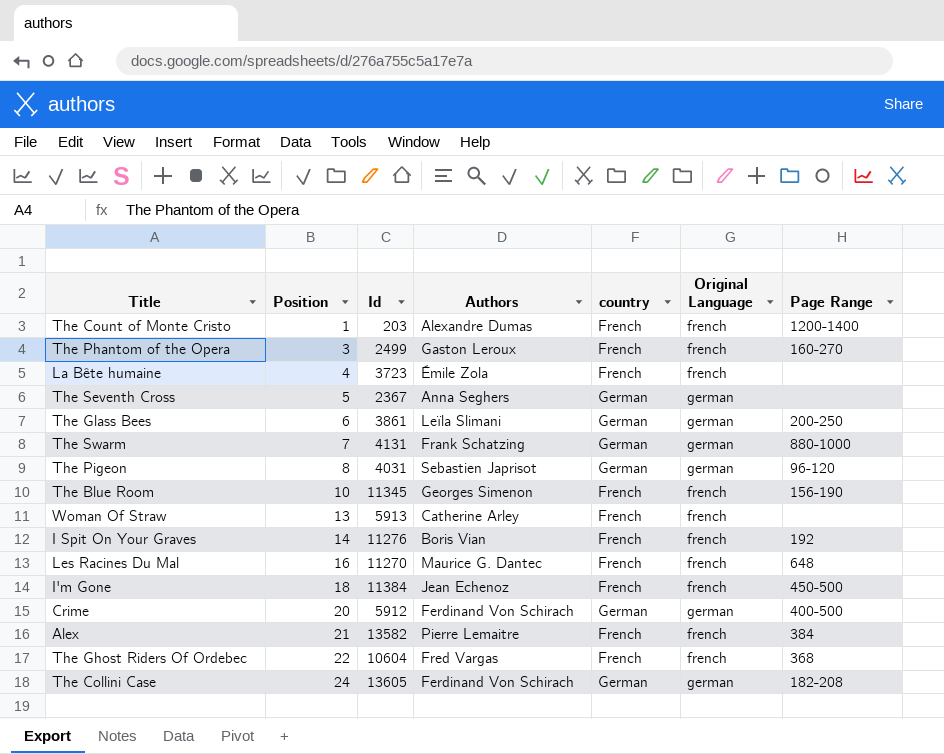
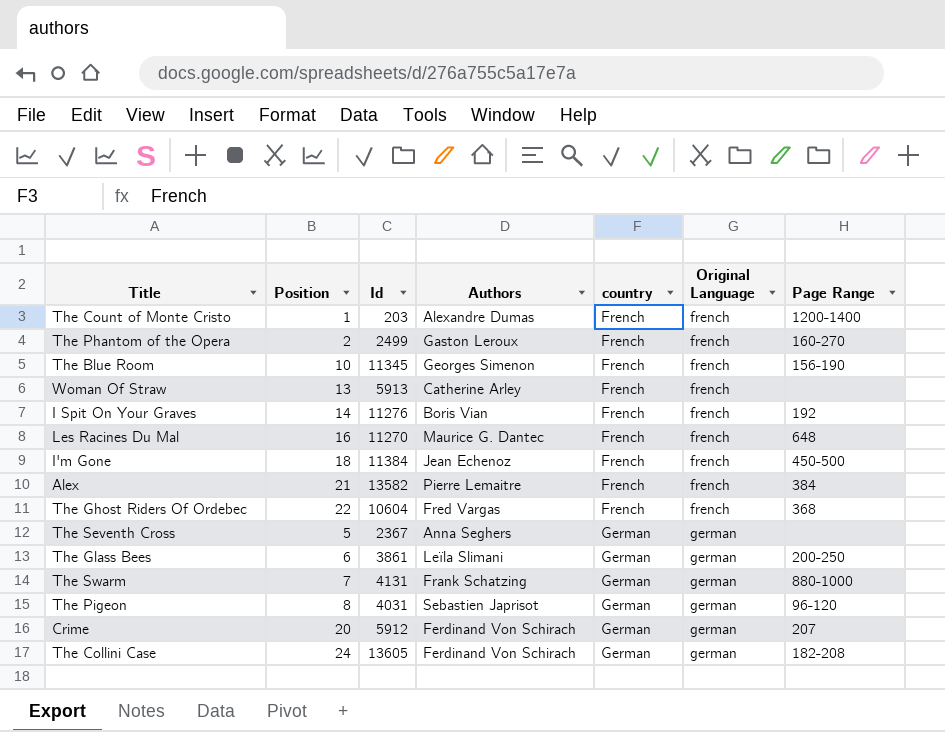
row order: Position ascending -> country ascending
row La Bête humaine: 4 | 3723 | Émile Zola | French | french | none -> none
The Phantom of the Opera | Position: 3 -> 2
Crime | Page Range: 400-500 -> 207

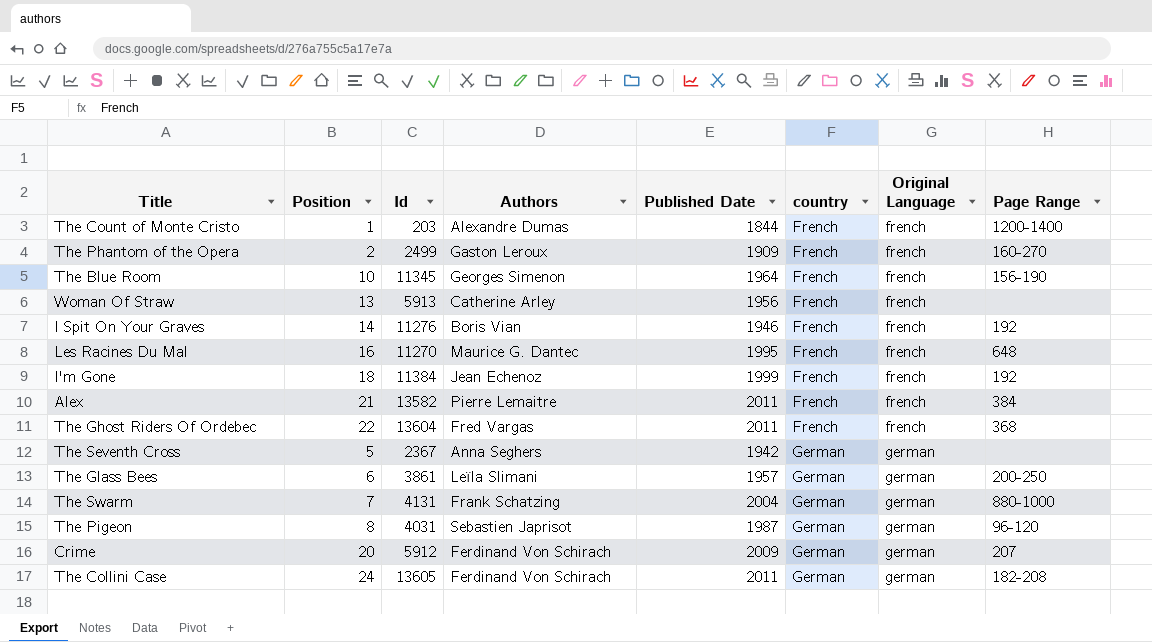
column Published Date | position: none -> 5
I'm Gone | Page Range: 450-500 -> 192
The Ghost Riders Of Ordebec | Id: 10604 -> 13604

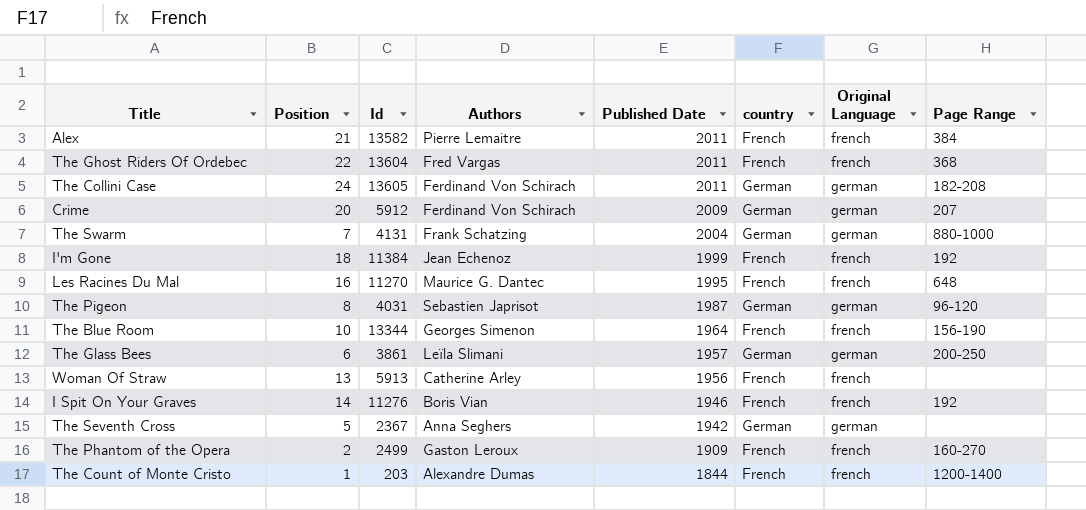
row order: country ascending -> Published Date descending
The Blue Room | Id: 11345 -> 13344

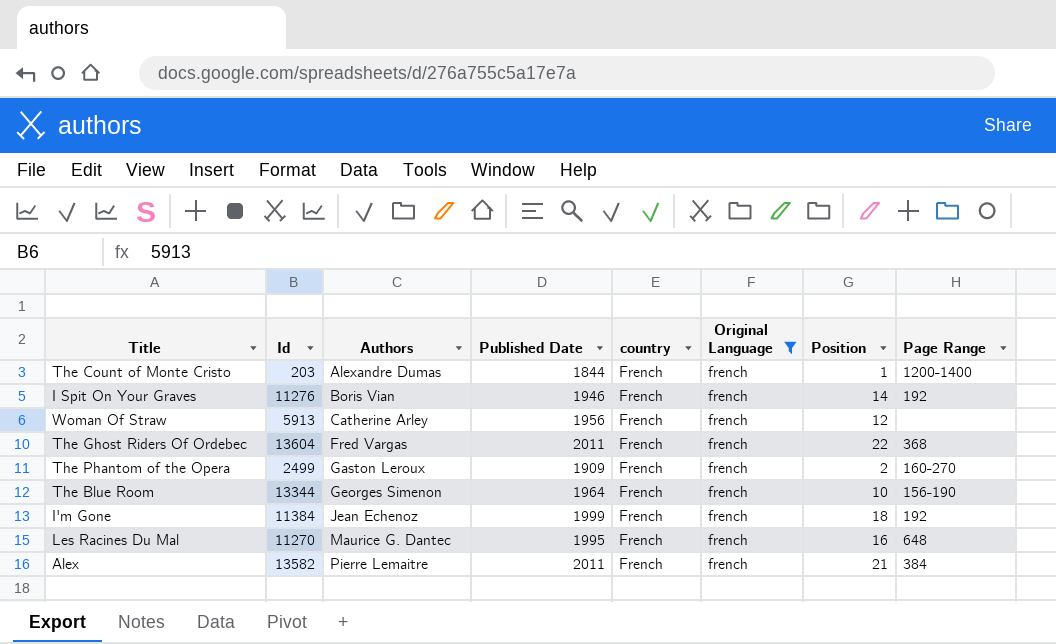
filter: none -> Original Language = french
row order: Published Date descending -> Authors ascending
column Position | position: 2 -> 7
Woman Of Straw | Position: 13 -> 12

